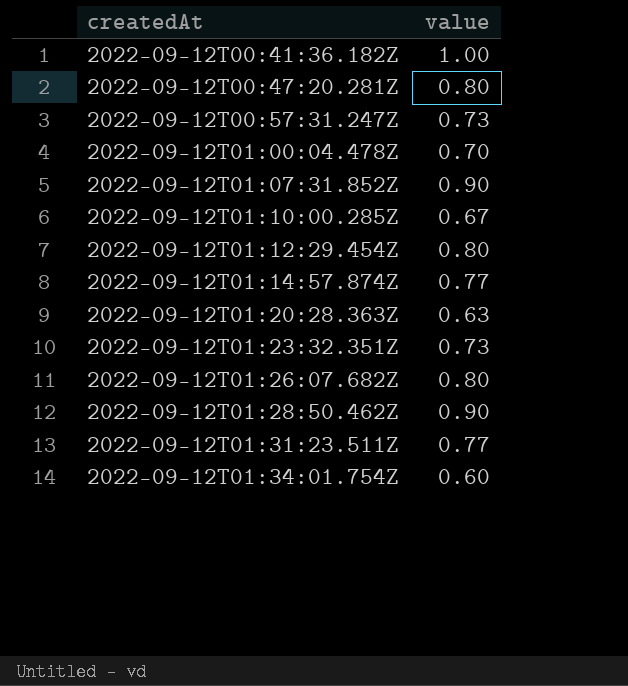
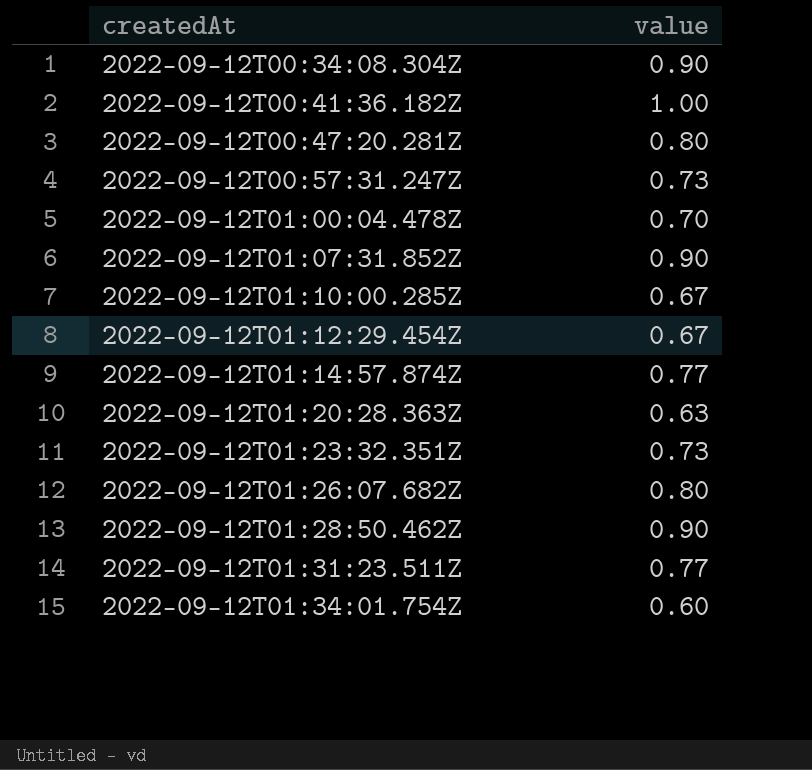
row 2022-09-12T00:34:08.304Z: none -> 0.90
2022-09-12T01:12:29.454Z | value: 0.80 -> 0.67

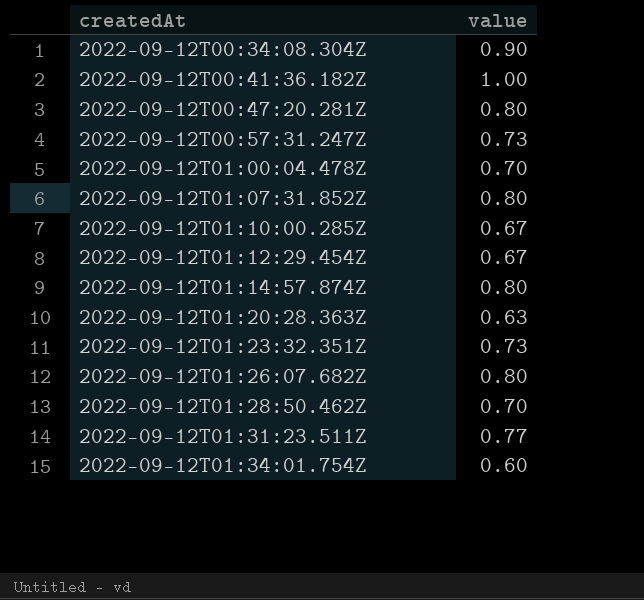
2022-09-12T01:07:31.852Z | value: 0.90 -> 0.80
2022-09-12T01:14:57.874Z | value: 0.77 -> 0.80
2022-09-12T01:28:50.462Z | value: 0.90 -> 0.70

